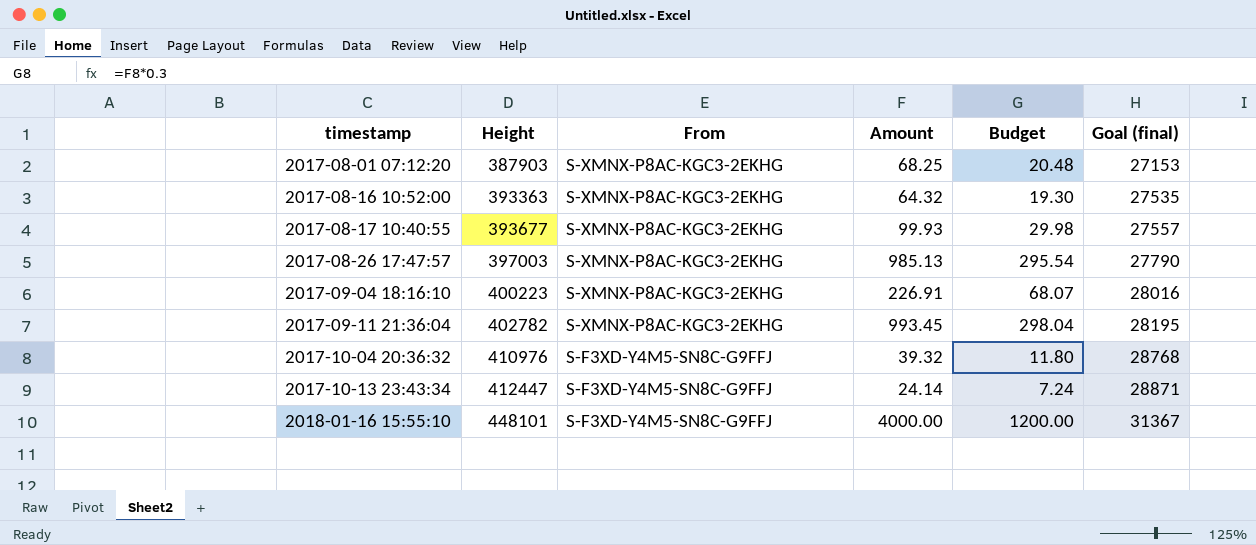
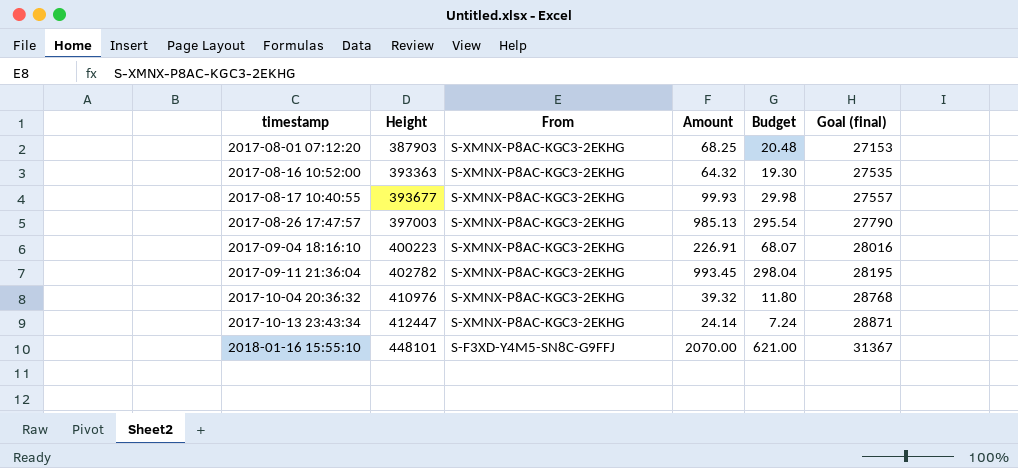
2017-10-04 20:36:32 | From: S-F3XD-Y4M5-SN8C-G9FFJ -> S-XMNX-P8AC-KGC3-2EKHG
2017-10-13 23:43:34 | From: S-F3XD-Y4M5-SN8C-G9FFJ -> S-XMNX-P8AC-KGC3-2EKHG
2018-01-16 15:55:10 | Amount: 4000.00 -> 2070.00
2018-01-16 15:55:10 | Budget: 1200.00 -> 621.00

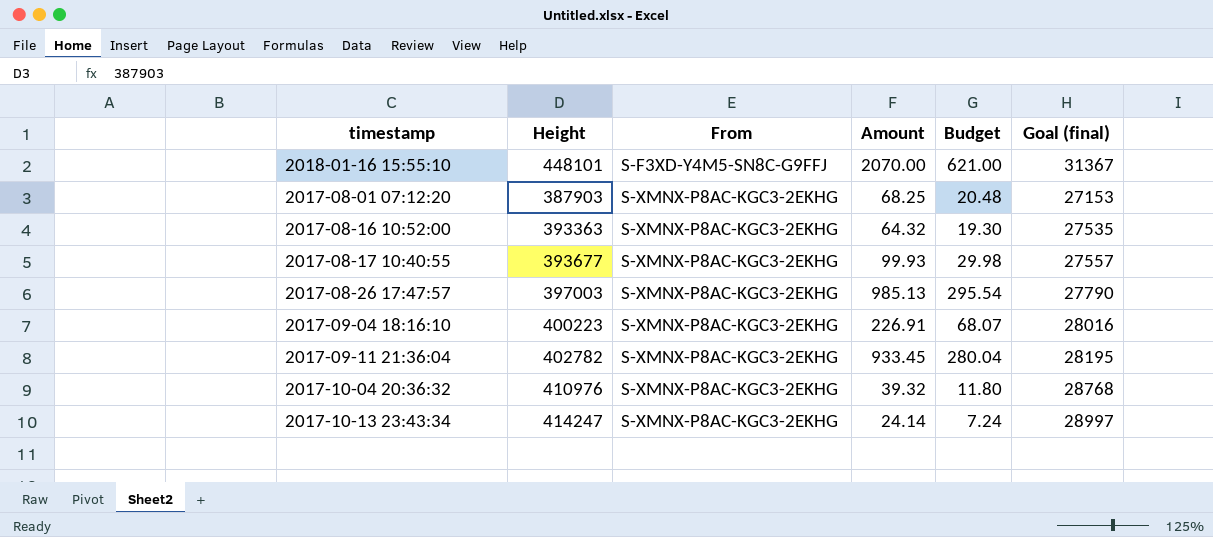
row order: timestamp ascending -> From ascending
2017-09-11 21:36:04 | Amount: 993.45 -> 933.45
2017-09-11 21:36:04 | Budget: 298.04 -> 280.04
2017-10-13 23:43:34 | Height: 412447 -> 414247
2017-10-13 23:43:34 | Goal (final): 28871 -> 28997

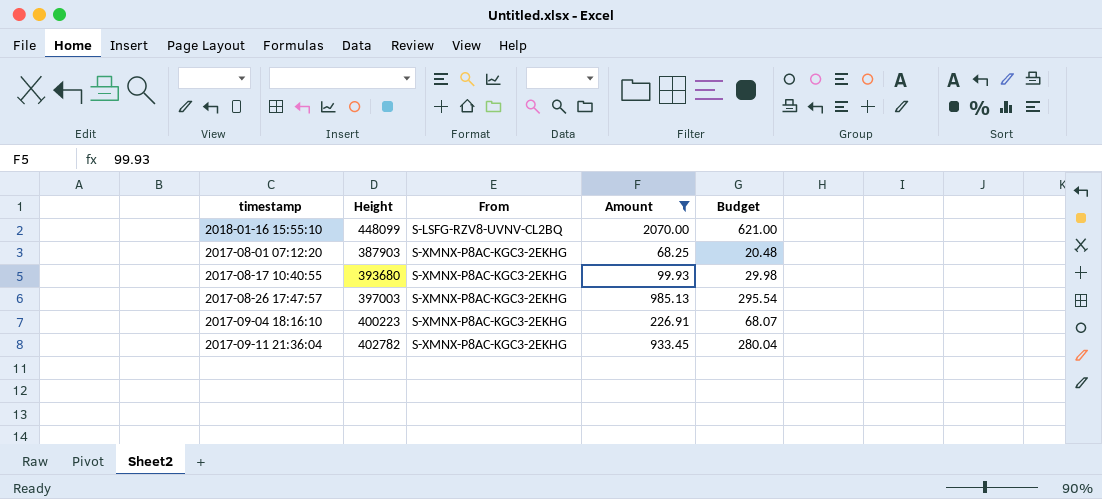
filter: none -> Amount >= 68.25
column Goal (final) | formula: [Height] * 0.07 -> none
2018-01-16 15:55:10 | Height: 448101 -> 448099
2018-01-16 15:55:10 | From: S-F3XD-Y4M5-SN8C-G9FFJ -> S-LSFG-RZV8-UVNV-CL2BQ
2017-08-17 10:40:55 | Height: 393677 -> 393680

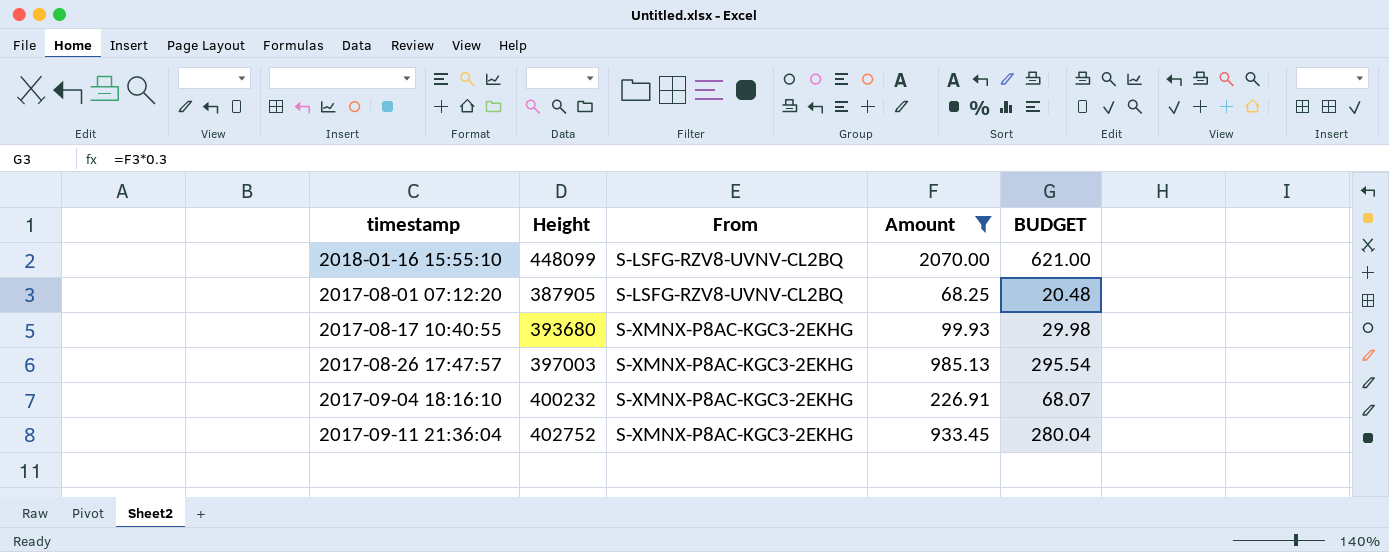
column name: Budget -> BUDGET
2017-08-01 07:12:20 | Height: 387903 -> 387905
2017-08-01 07:12:20 | From: S-XMNX-P8AC-KGC3-2EKHG -> S-LSFG-RZV8-UVNV-CL2BQ
2017-09-04 18:16:10 | Height: 400223 -> 400232
2017-09-11 21:36:04 | Height: 402782 -> 402752

